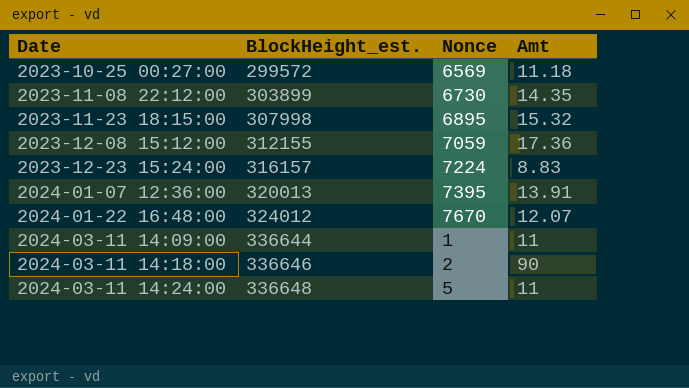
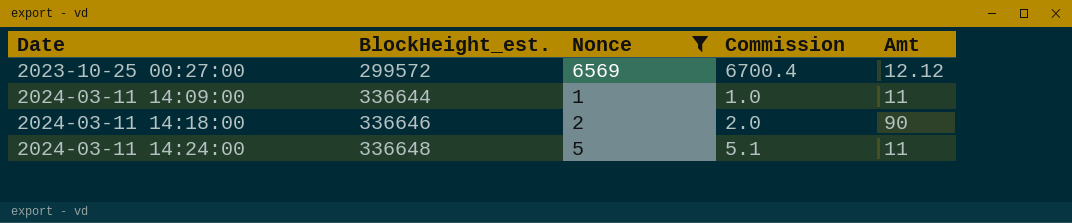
filter: none -> Nonce <= 6569
column Commission | formula: none -> [Nonce] * 1.02
2023-10-25 00:27:00 | Amt: 11.18 -> 12.12

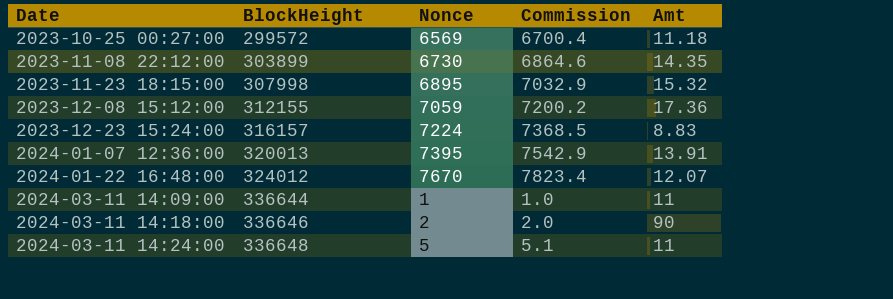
filter: Nonce <= 6569 -> none
column name: BlockHeight_est. -> BlockHeight
2023-10-25 00:27:00 | Amt: 12.12 -> 11.18

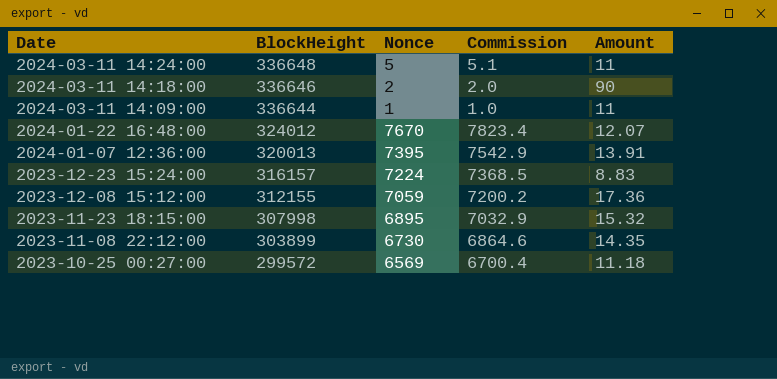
row order: Date ascending -> Date descending
column name: Amt -> Amount

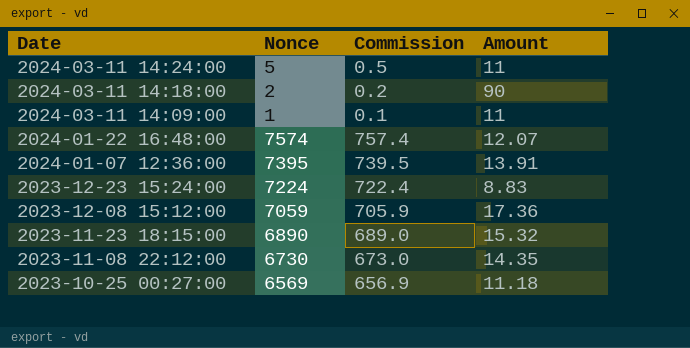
column BlockHeight | position: 2 -> none
column Commission | formula: [Nonce] * 1.02 -> [Nonce] * 0.1
2024-01-22 16:48:00 | Nonce: 7670 -> 7574
2023-11-23 18:15:00 | Nonce: 6895 -> 6890

